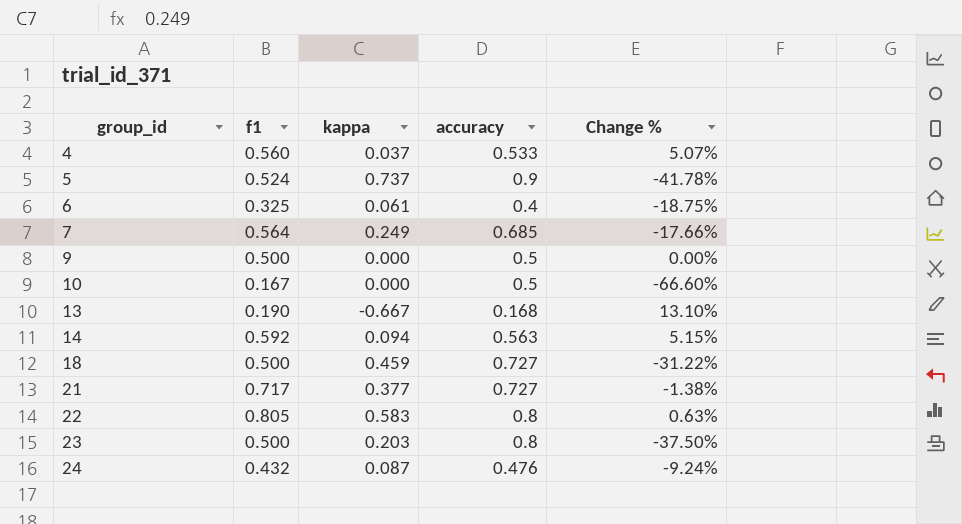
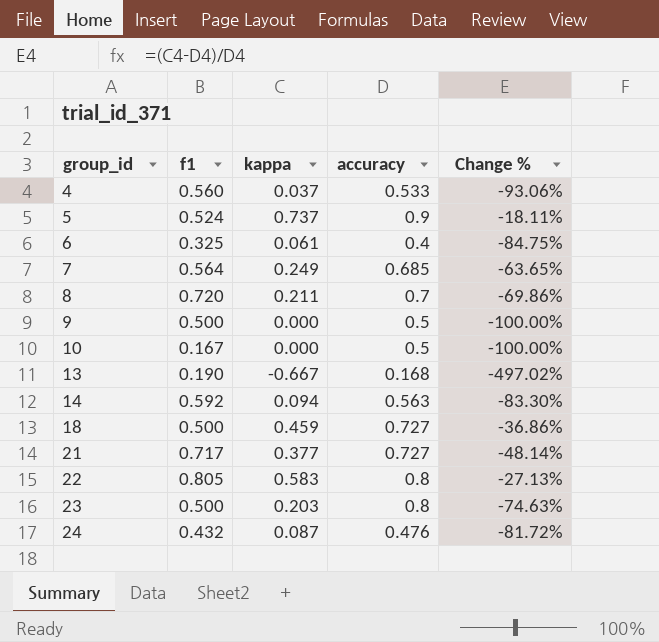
column Change % | formula: ([f1] - [accuracy]) / [accuracy] -> ([kappa] - [accuracy]) / [accuracy]
row 8: none -> 0.720 | 0.211 | 0.7 | -69.86%

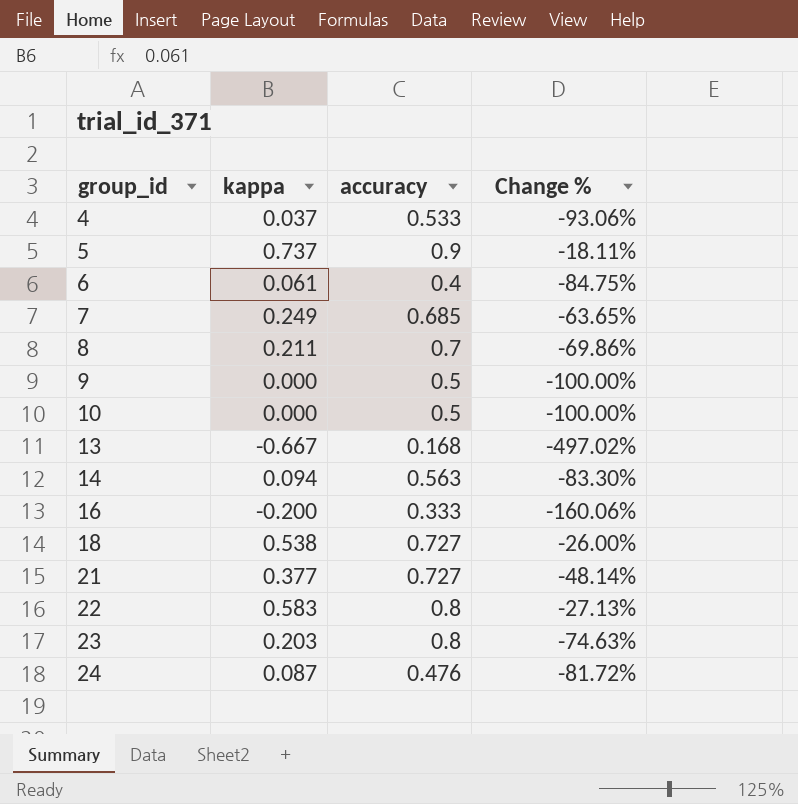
column f1 | position: 2 -> none
row 16: none -> -0.200 | 0.333 | -160.06%
18 | kappa: 0.459 -> 0.538
18 | Change %: -36.86% -> -26.00%

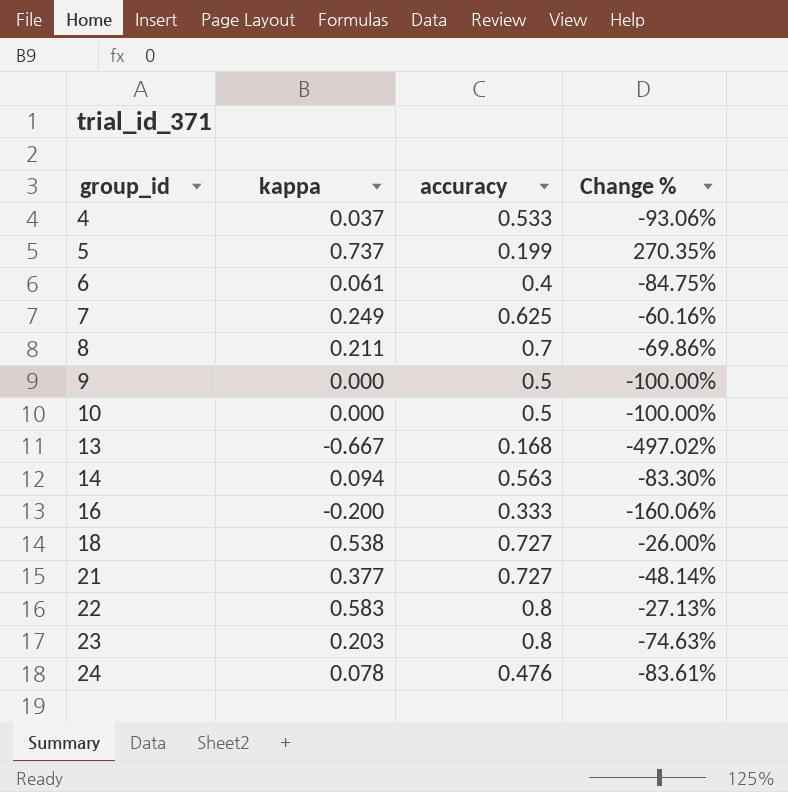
5 | accuracy: 0.9 -> 0.199
5 | Change %: -18.11% -> 270.35%
7 | accuracy: 0.685 -> 0.625
7 | Change %: -63.65% -> -60.16%
24 | kappa: 0.087 -> 0.078
24 | Change %: -81.72% -> -83.61%

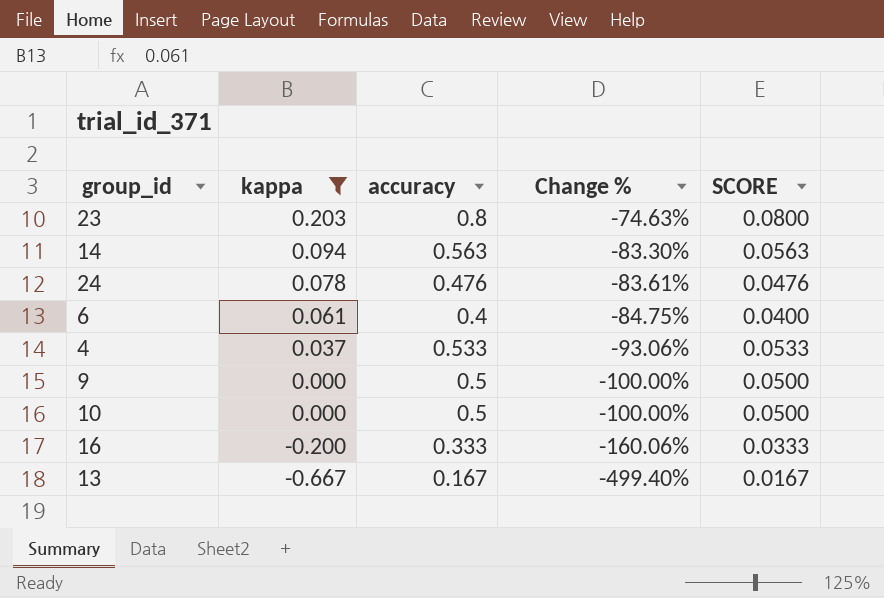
filter: none -> kappa <= 0.203
row order: group_id ascending -> kappa descending
column SCORE | formula: none -> [accuracy] * 0.1
13 | accuracy: 0.168 -> 0.167
13 | Change %: -497.02% -> -499.40%

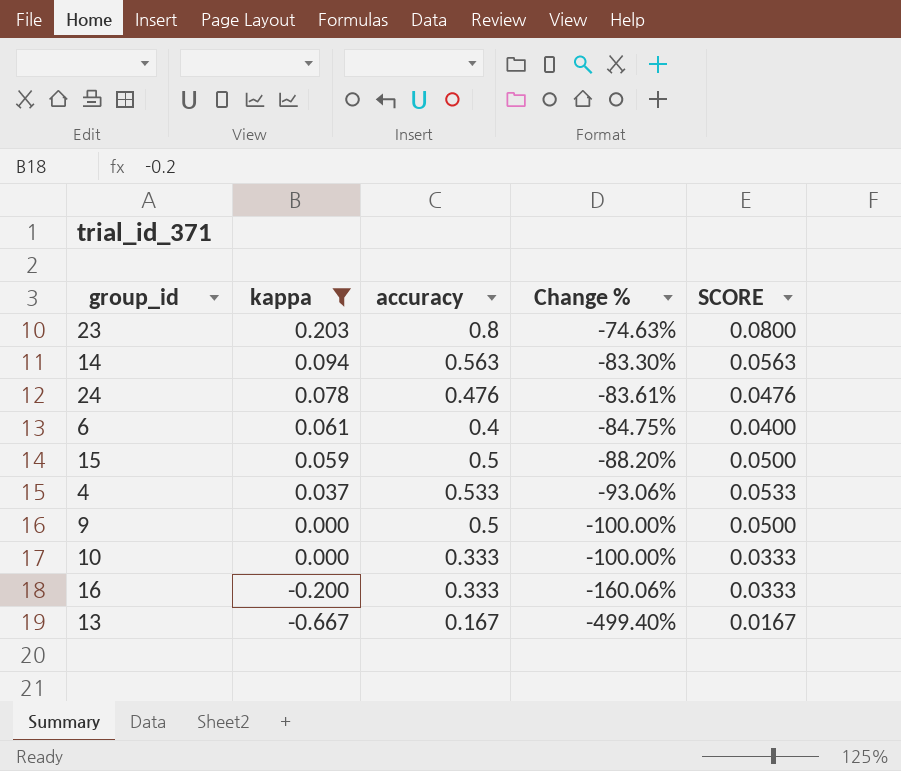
row 15: none -> 0.059 | 0.5 | -88.20% | 0.0500
10 | accuracy: 0.5 -> 0.333
10 | SCORE: 0.0500 -> 0.0333

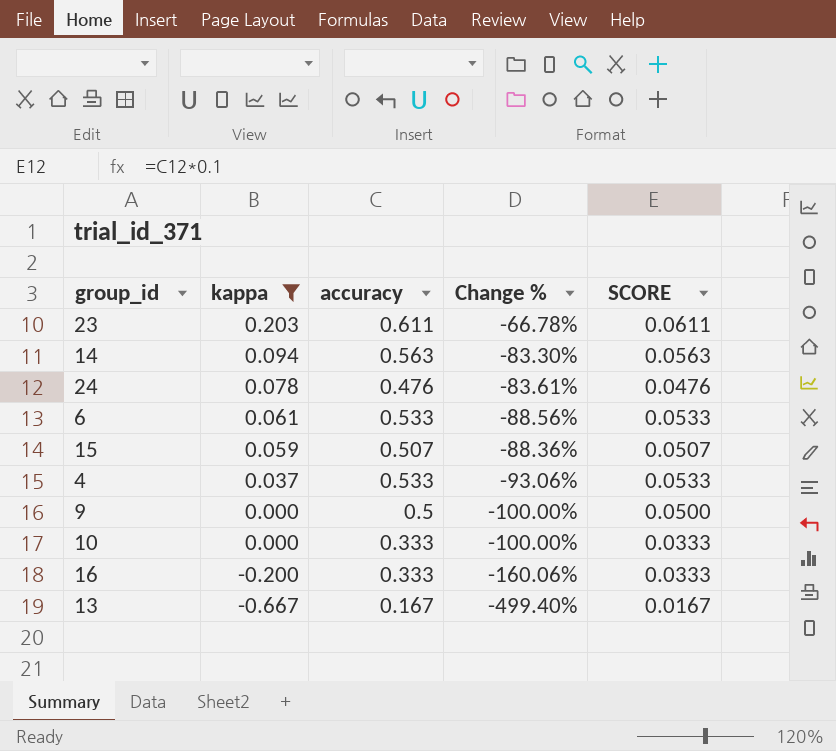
23 | accuracy: 0.8 -> 0.611
23 | Change %: -74.63% -> -66.78%
23 | SCORE: 0.0800 -> 0.0611
6 | accuracy: 0.4 -> 0.533
6 | Change %: -84.75% -> -88.56%
6 | SCORE: 0.0400 -> 0.0533
15 | accuracy: 0.5 -> 0.507
15 | Change %: -88.20% -> -88.36%
15 | SCORE: 0.0500 -> 0.0507

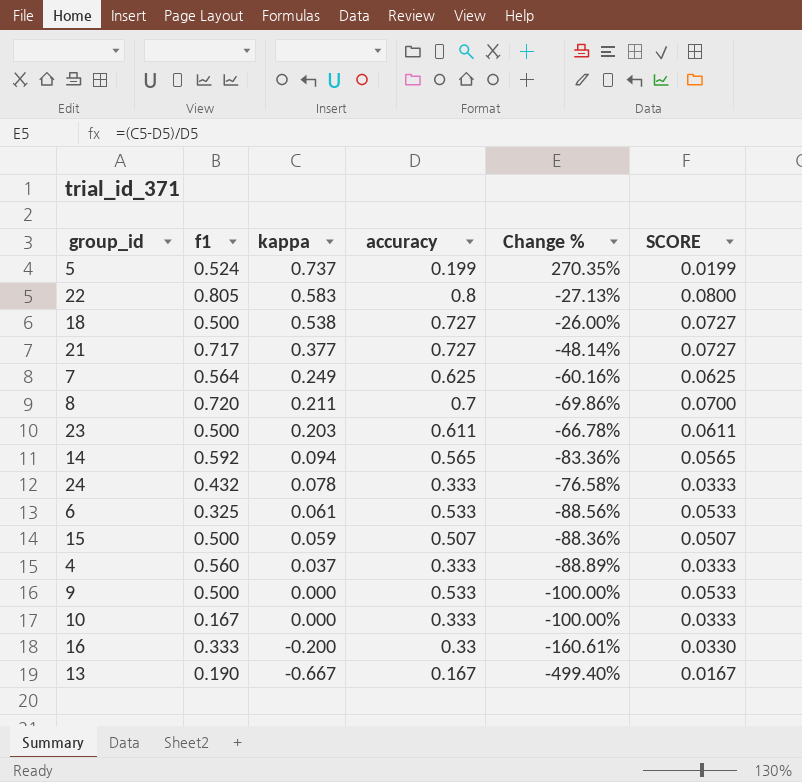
filter: kappa <= 0.203 -> none
column f1 | position: none -> 2
14 | accuracy: 0.563 -> 0.565
14 | Change %: -83.30% -> -83.36%
14 | SCORE: 0.0563 -> 0.0565
24 | accuracy: 0.476 -> 0.333
24 | Change %: -83.61% -> -76.58%
24 | SCORE: 0.0476 -> 0.0333
4 | accuracy: 0.533 -> 0.333
4 | Change %: -93.06% -> -88.89%
4 | SCORE: 0.0533 -> 0.0333
9 | accuracy: 0.5 -> 0.533
9 | SCORE: 0.0500 -> 0.0533
16 | accuracy: 0.333 -> 0.33
16 | Change %: -160.06% -> -160.61%
16 | SCORE: 0.0333 -> 0.0330

